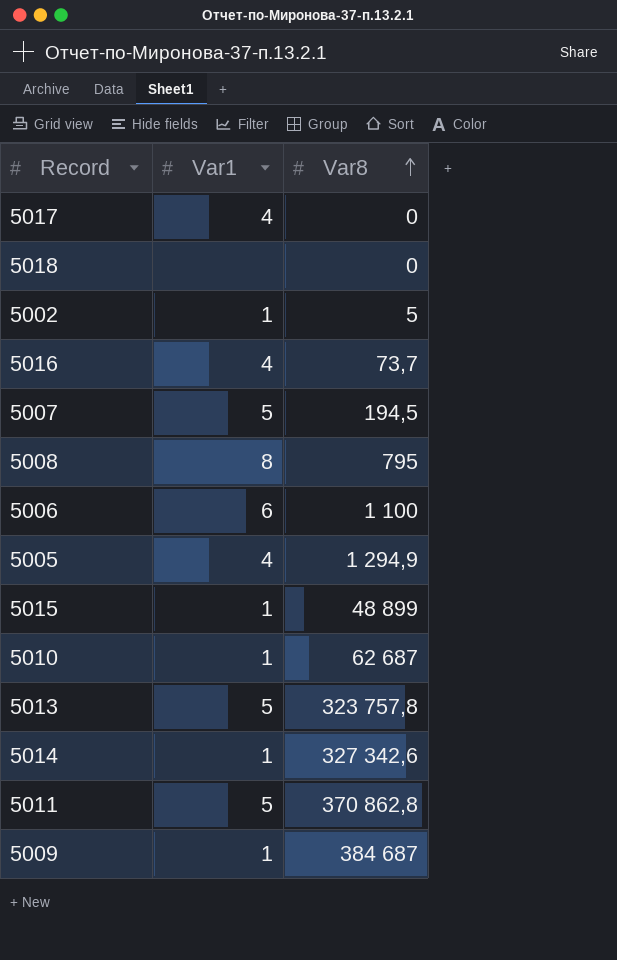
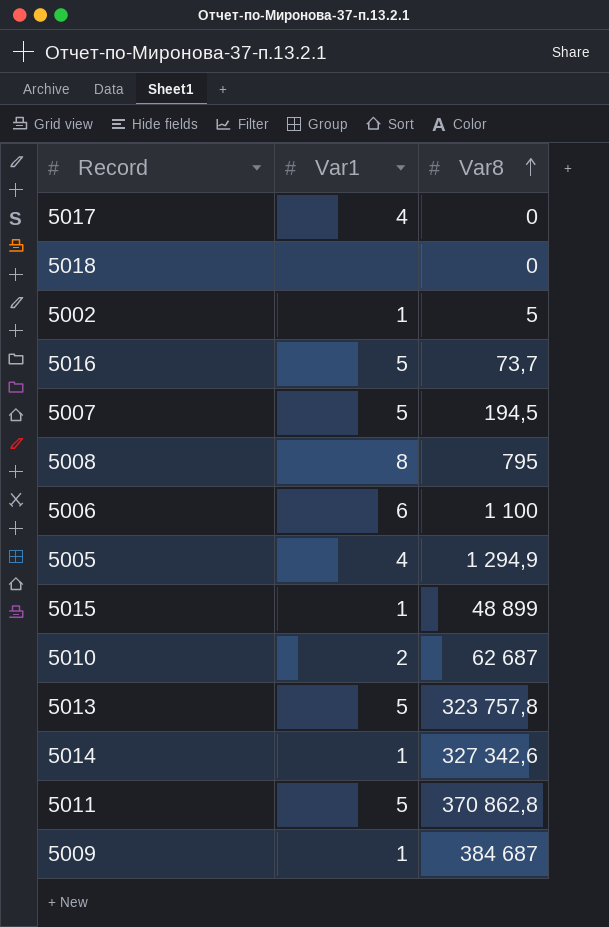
5016 | Var1: 4 -> 5
5010 | Var1: 1 -> 2

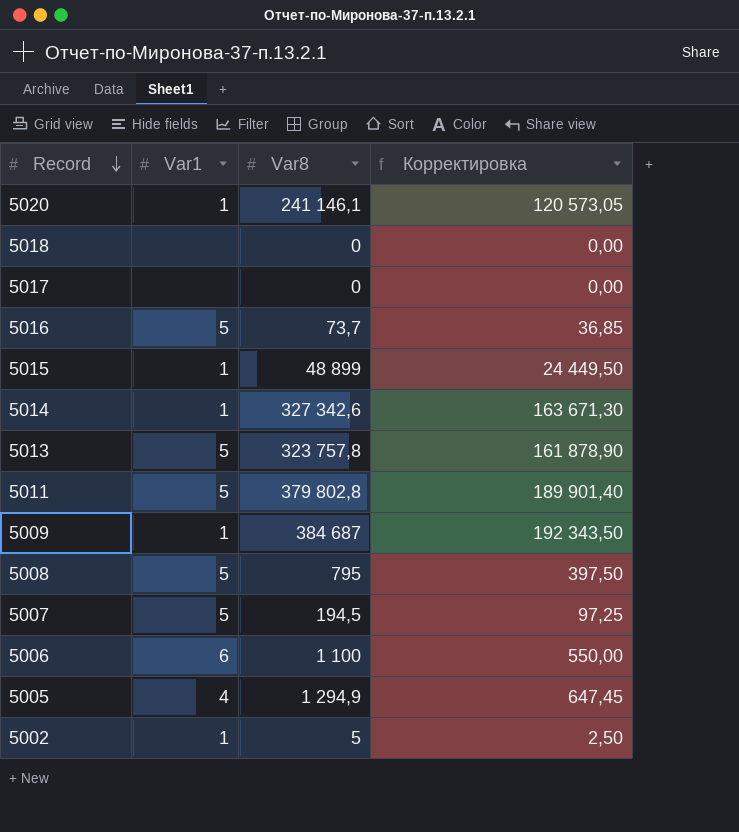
row order: Var8 ascending -> Record descending
column Корректировка | formula: none -> [Var8] * 0,5
row 5010: 2 | 62 687 -> none
row 5020: none -> 1 | 241 146,1 | 120 573,05
5017 | Var1: 4 -> none
5011 | Var8: 370 862,8 -> 379 802,8
5008 | Var1: 8 -> 5

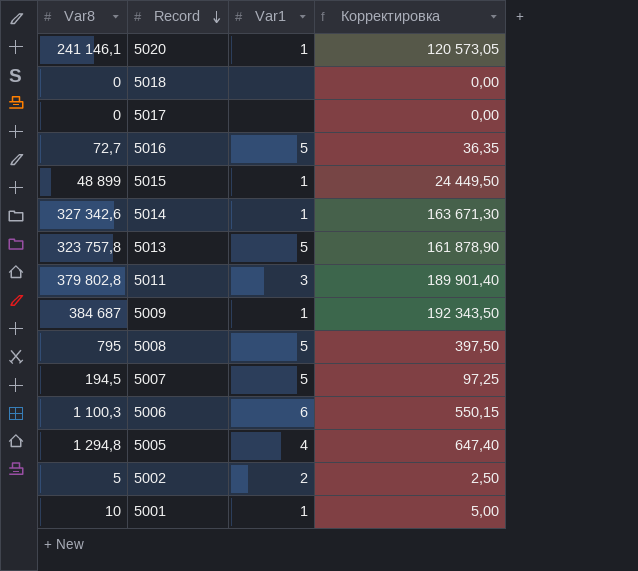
column Var8 | position: 3 -> 1
5016 | Var8: 73,7 -> 72,7
5016 | Корректировка: 36,85 -> 36,35
5011 | Var1: 5 -> 3
5006 | Var8: 1 100 -> 1 100,3
5006 | Корректировка: 550,00 -> 550,15
5005 | Var8: 1 294,9 -> 1 294,8
5005 | Корректировка: 647,45 -> 647,40
5002 | Var1: 1 -> 2
row 5001: none -> 10 | 1 | 5,00

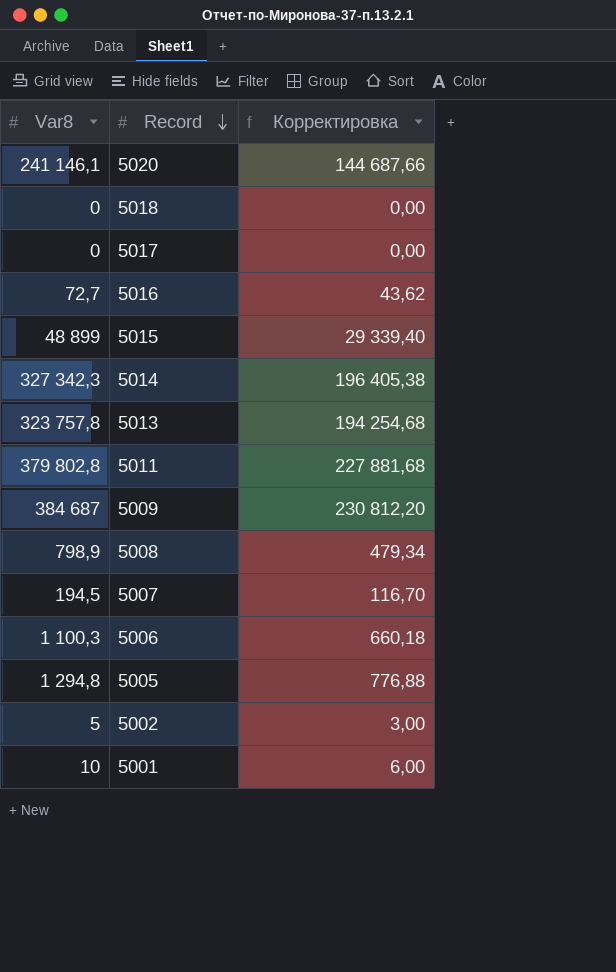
column Var1 | position: 3 -> none
column Корректировка | formula: [Var8] * 0,5 -> [Var8] * 0,6
5014 | Var8: 327 342,6 -> 327 342,3
5008 | Var8: 795 -> 798,9

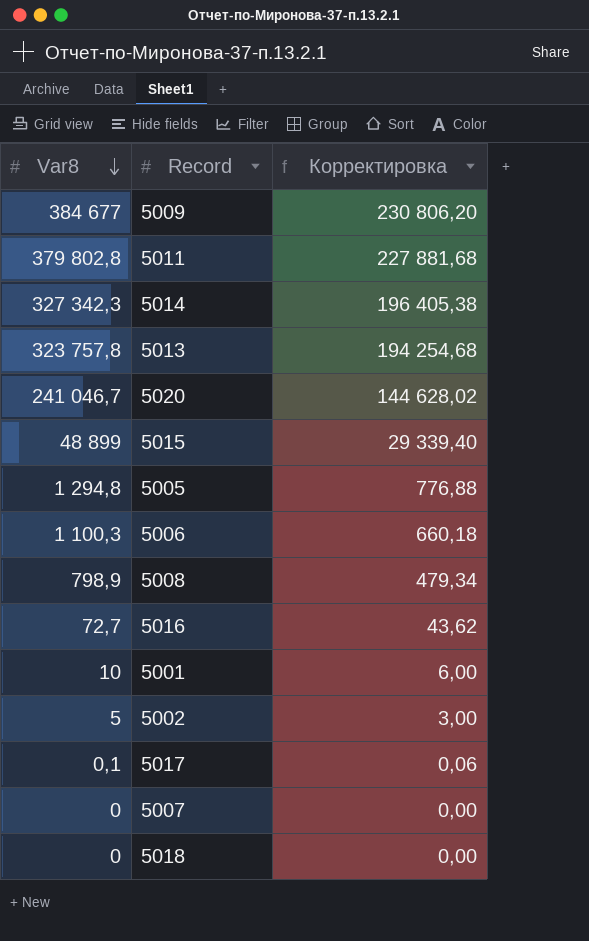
row order: Record descending -> Var8 descending
5009 | Var8: 384 687 -> 384 677
5009 | Корректировка: 230 812,20 -> 230 806,20
5020 | Var8: 241 146,1 -> 241 046,7
5020 | Корректировка: 144 687,66 -> 144 628,02
5017 | Var8: 0 -> 0,1
5017 | Корректировка: 0,00 -> 0,06
5007 | Var8: 194,5 -> 0
5007 | Корректировка: 116,70 -> 0,00

